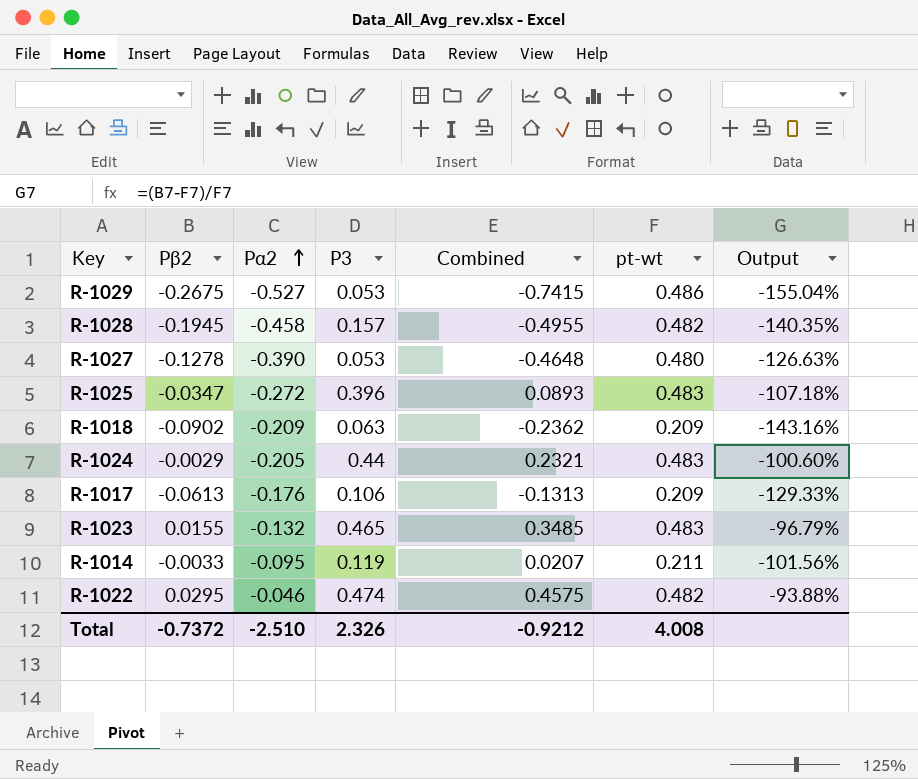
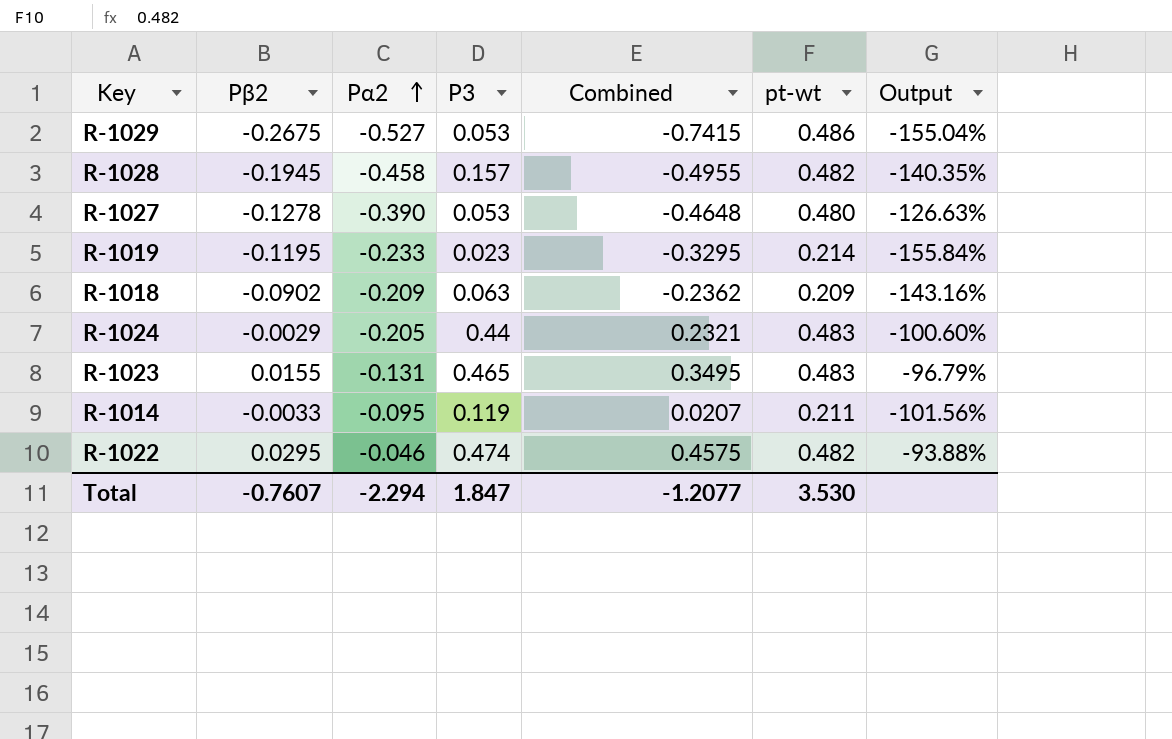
row R-1025: -0.0347 | -0.272 | 0.396 | 0.0893 | 0.483 | -107.18% -> none
row R-1017: -0.0613 | -0.176 | 0.106 | -0.1313 | 0.209 | -129.33% -> none
row R-1019: none -> -0.1195 | -0.233 | 0.023 | -0.3295 | 0.214 | -155.84%
R-1023 | Pα2: -0.132 -> -0.131
R-1023 | Combined: 0.3485 -> 0.3495
Total | Pβ2: -0.7372 -> -0.7607
Total | Pα2: -2.510 -> -2.294
Total | P3: 2.326 -> 1.847
Total | Combined: -0.9212 -> -1.2077
Total | pt-wt: 4.008 -> 3.530

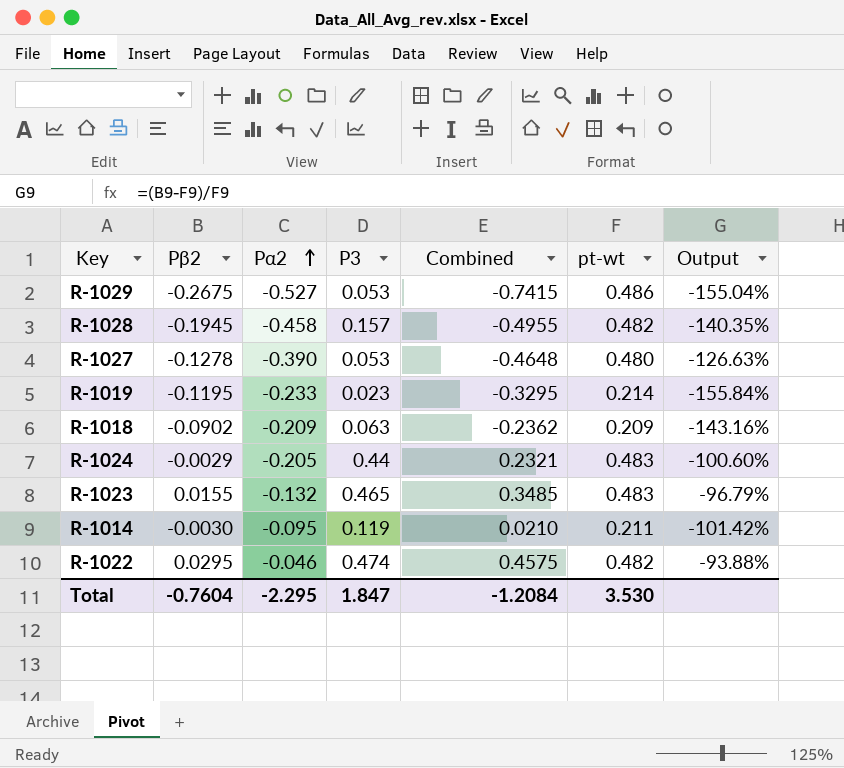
R-1023 | Pα2: -0.131 -> -0.132
R-1023 | Combined: 0.3495 -> 0.3485
R-1014 | Pβ2: -0.0033 -> -0.0030
R-1014 | Combined: 0.0207 -> 0.0210
R-1014 | Output: -101.56% -> -101.42%
Total | Pβ2: -0.7607 -> -0.7604
Total | Pα2: -2.294 -> -2.295
Total | Combined: -1.2077 -> -1.2084

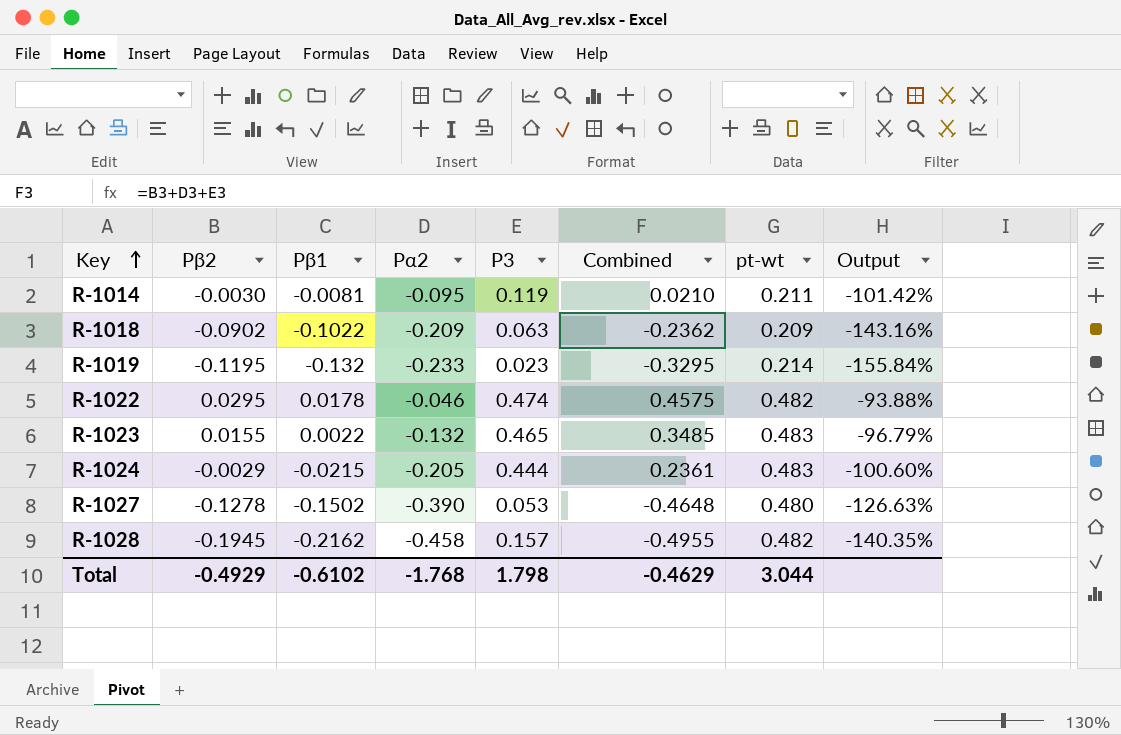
row order: Pα2 ascending -> Key ascending
column Pβ1 | position: none -> 3
row R-1029: -0.2675 | -0.527 | 0.053 | -0.7415 | 0.486 | -155.04% -> none
R-1024 | P3: 0.44 -> 0.444
R-1024 | Combined: 0.2321 -> 0.2361
Total | Pβ2: -0.7604 -> -0.4929
Total | Pα2: -2.295 -> -1.768
Total | P3: 1.847 -> 1.798
Total | Combined: -1.2084 -> -0.4629
Total | pt-wt: 3.530 -> 3.044

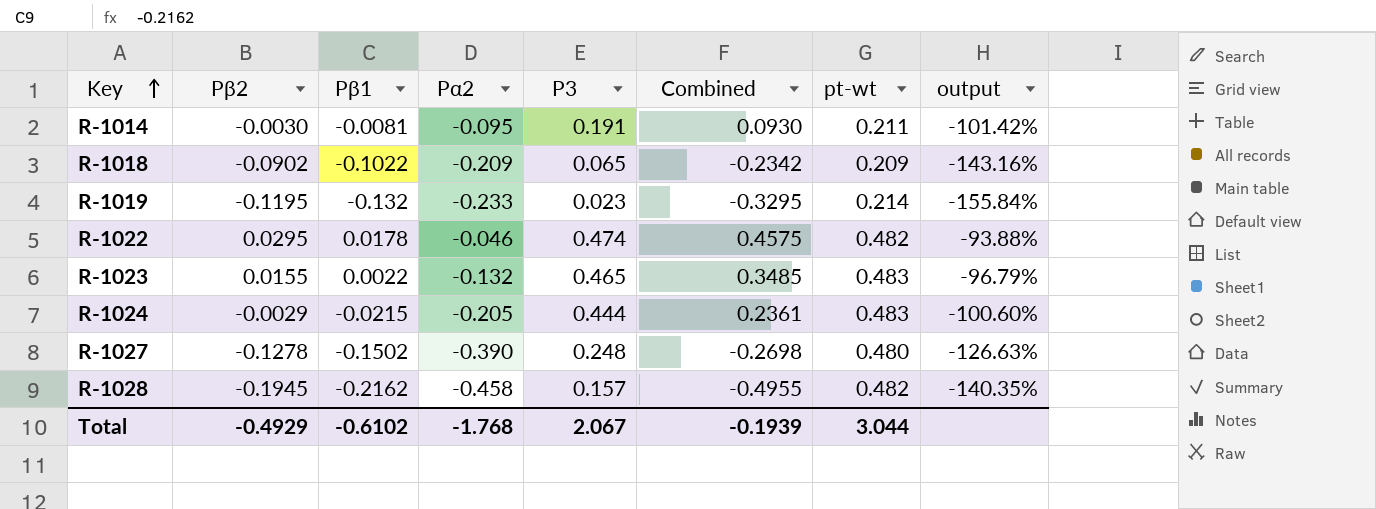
column name: Output -> output
R-1014 | P3: 0.119 -> 0.191
R-1014 | Combined: 0.0210 -> 0.0930
R-1018 | P3: 0.063 -> 0.065
R-1018 | Combined: -0.2362 -> -0.2342
R-1027 | P3: 0.053 -> 0.248
R-1027 | Combined: -0.4648 -> -0.2698
Total | P3: 1.798 -> 2.067
Total | Combined: -0.4629 -> -0.1939

